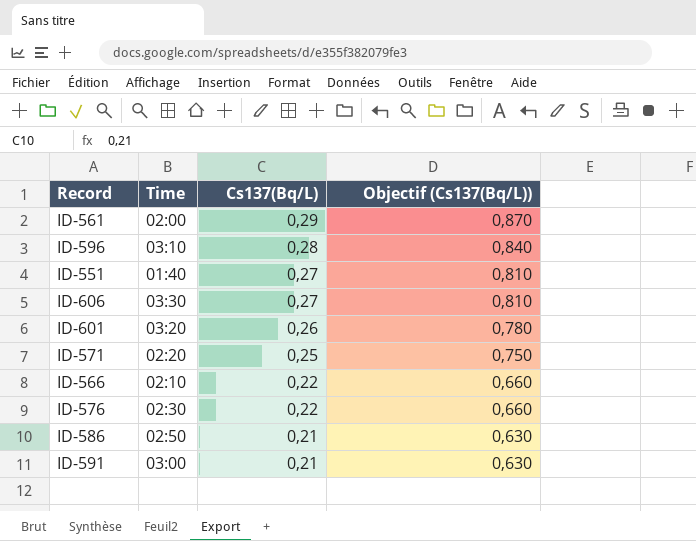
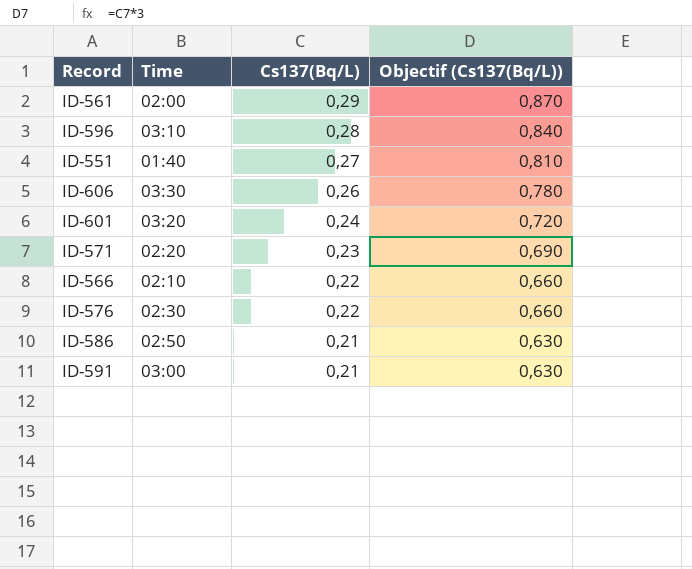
ID-606 | Cs137(Bq/L): 0,27 -> 0,26
ID-606 | Objectif (Cs137(Bq/L)): 0,810 -> 0,780
ID-601 | Cs137(Bq/L): 0,26 -> 0,24
ID-601 | Objectif (Cs137(Bq/L)): 0,780 -> 0,720
ID-571 | Cs137(Bq/L): 0,25 -> 0,23
ID-571 | Objectif (Cs137(Bq/L)): 0,750 -> 0,690

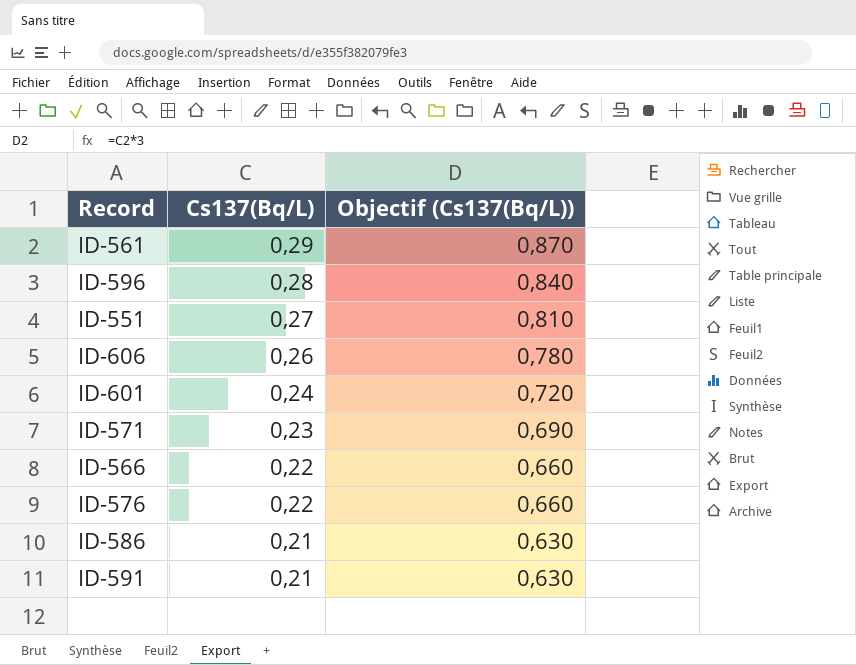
column Time | position: 2 -> none

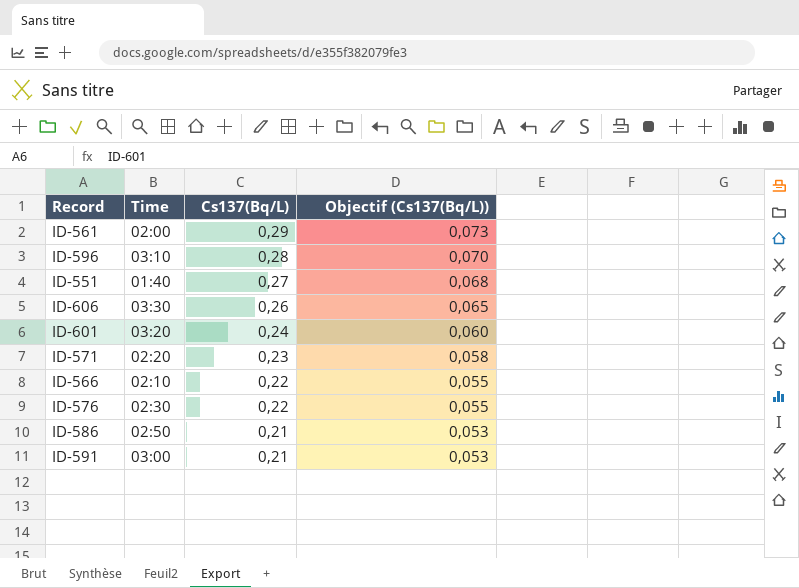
column Time | position: none -> 2
column Objectif (Cs137(Bq/L)) | formula: [Cs137(Bq/L)] * 3 -> [Cs137(Bq/L)] * 0,25

